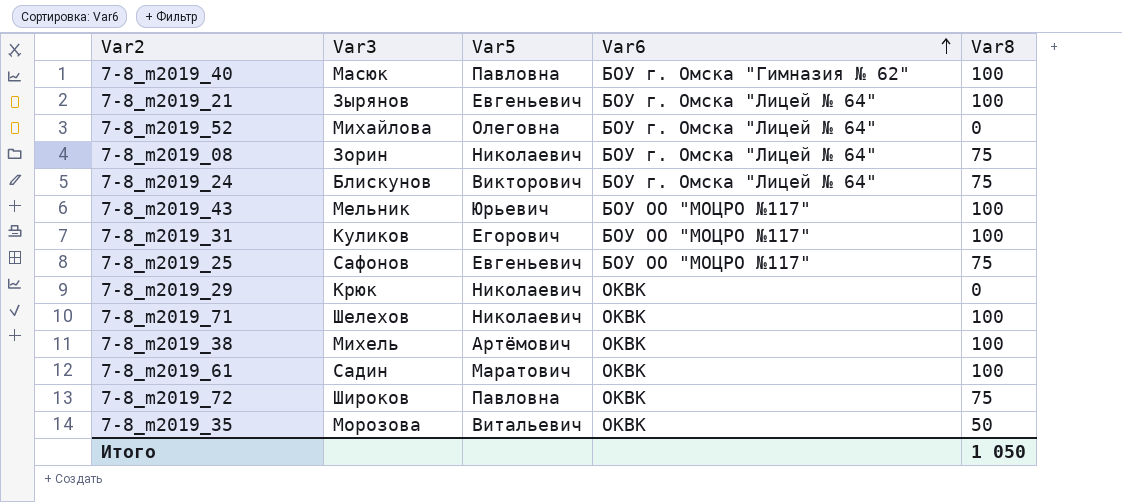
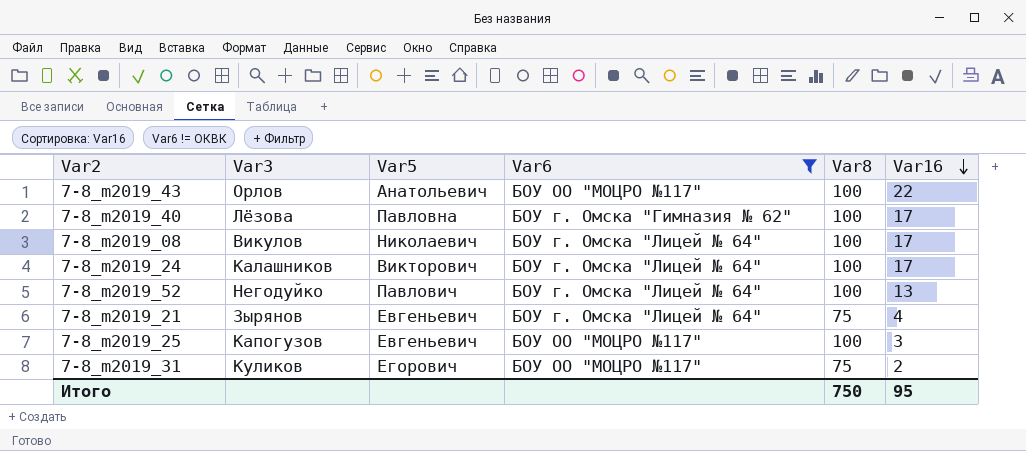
filter: none -> Var6 != ОКВК
row order: Var6 ascending -> Var16 descending
column Var16 | position: none -> 6
7-8_m2019_43 | Var3: Мельник -> Орлов
7-8_m2019_43 | Var5: Юрьевич -> Анатольевич
7-8_m2019_40 | Var3: Масюк -> Лёзова
7-8_m2019_08 | Var3: Зорин -> Викулов
7-8_m2019_08 | Var8: 75 -> 100
7-8_m2019_24 | Var3: Блискунов -> Калашников
7-8_m2019_24 | Var8: 75 -> 100
7-8_m2019_52 | Var3: Михайлова -> Негодуйко
7-8_m2019_52 | Var5: Олеговна -> Павлович
7-8_m2019_52 | Var8: 0 -> 100
7-8_m2019_21 | Var8: 100 -> 75
7-8_m2019_25 | Var3: Сафонов -> Капогузов
7-8_m2019_25 | Var8: 75 -> 100
7-8_m2019_31 | Var8: 100 -> 75
Итого | Var8: 1 050 -> 750

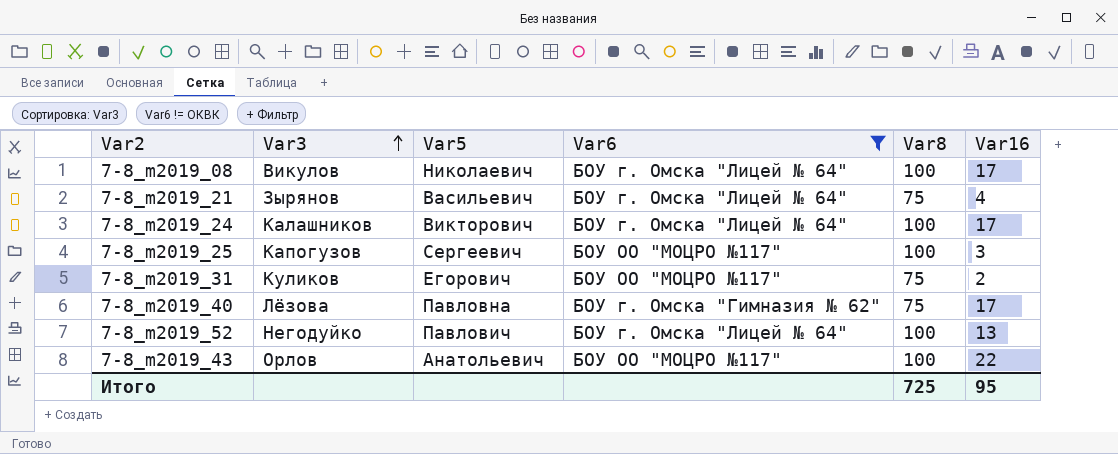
row order: Var16 descending -> Var3 ascending
7-8_m2019_21 | Var5: Евгеньевич -> Васильевич
7-8_m2019_25 | Var5: Евгеньевич -> Сергеевич
7-8_m2019_40 | Var8: 100 -> 75
Итого | Var8: 750 -> 725

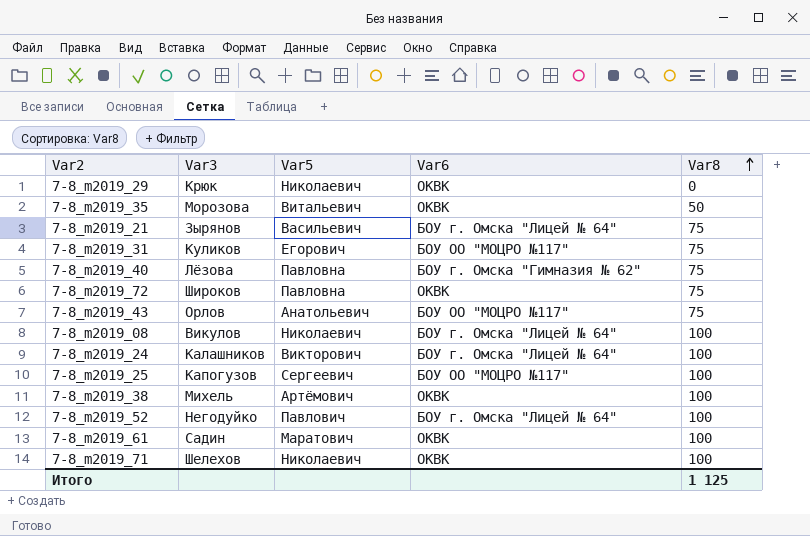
filter: Var6 != ОКВК -> none
row order: Var3 ascending -> Var8 ascending
column Var16 | position: 6 -> none
7-8_m2019_43 | Var8: 100 -> 75
Итого | Var8: 725 -> 1 125

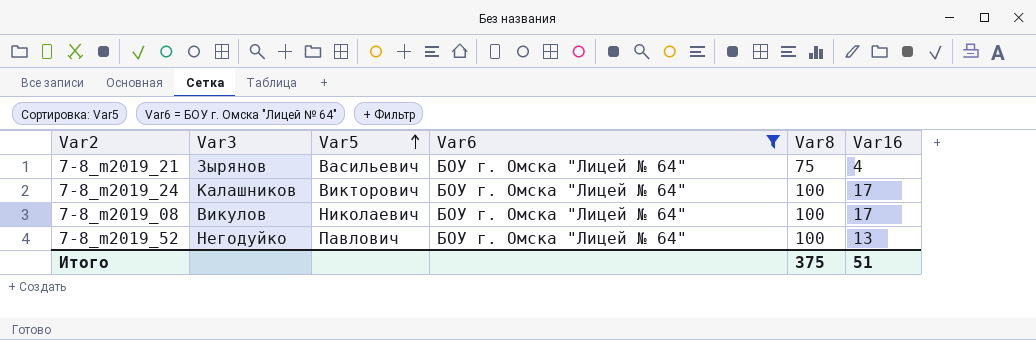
filter: none -> Var6 = БОУ г. Омска "Лицей № 64"
row order: Var8 ascending -> Var5 ascending
column Var16 | position: none -> 6
Итого | Var8: 1 125 -> 375

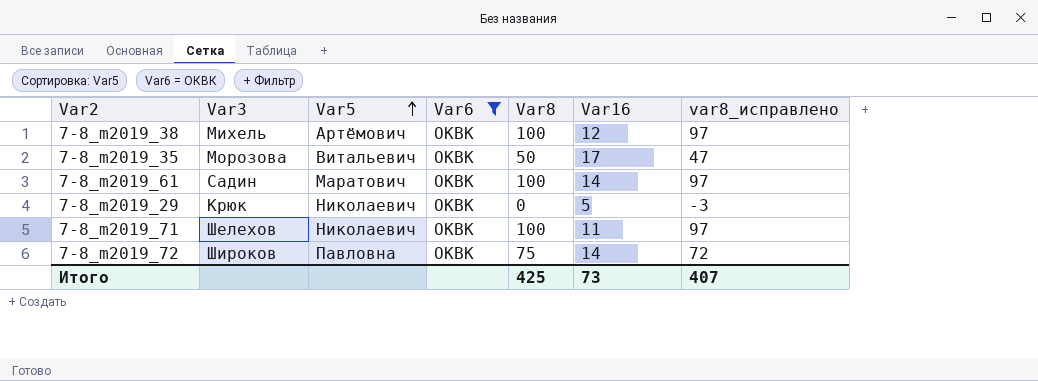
filter: Var6 = БОУ г. Омска "Лицей № 64" -> Var6 = ОКВК
column var8_исправлено | formula: none -> [Var8] - 3
Итого | Var8: 375 -> 425
Итого | Var16: 51 -> 73

